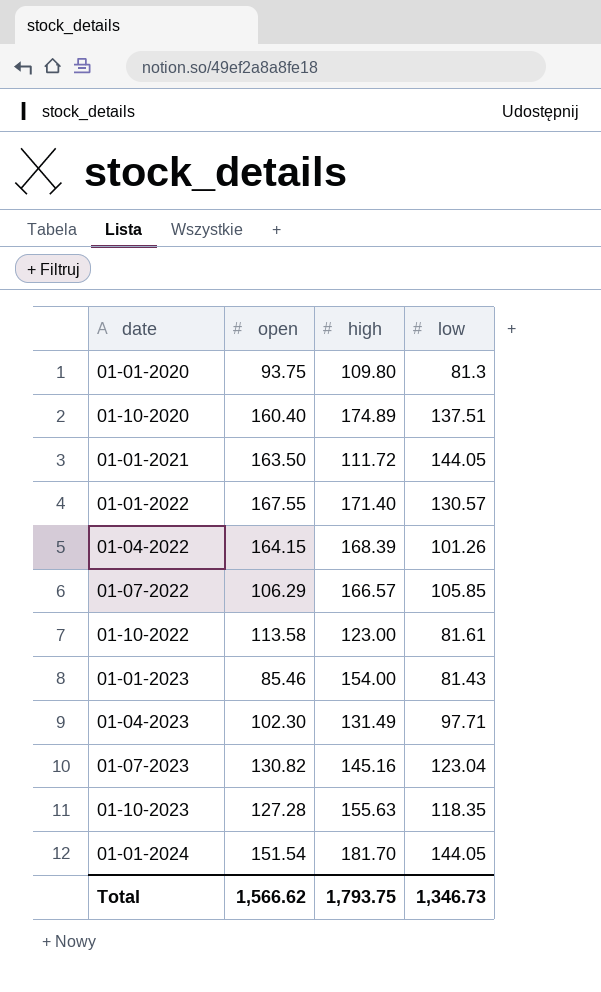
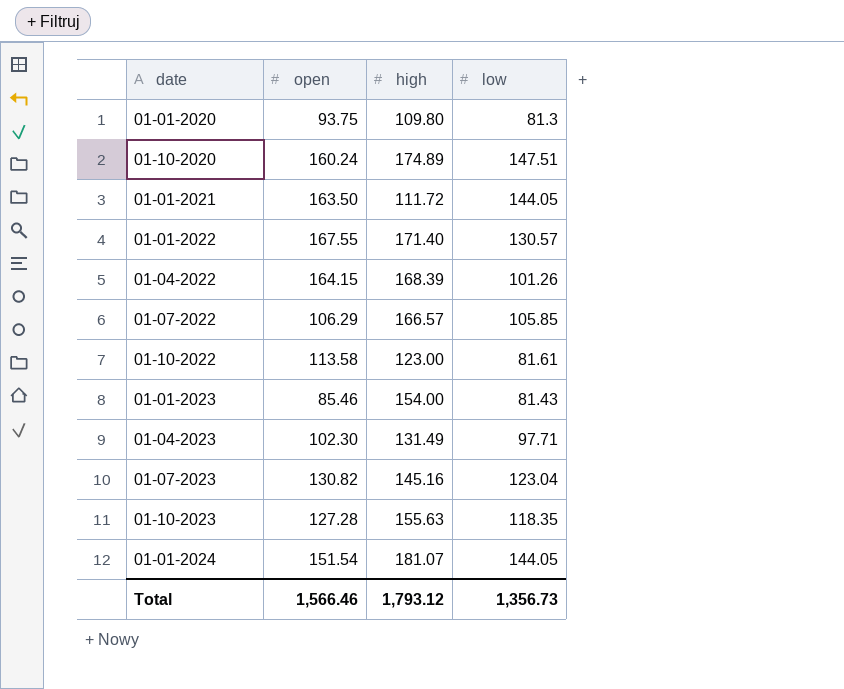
01-10-2020 | open: 160.40 -> 160.24
01-10-2020 | low: 137.51 -> 147.51
01-01-2024 | high: 181.70 -> 181.07
Total | open: 1,566.62 -> 1,566.46
Total | high: 1,793.75 -> 1,793.12
Total | low: 1,346.73 -> 1,356.73

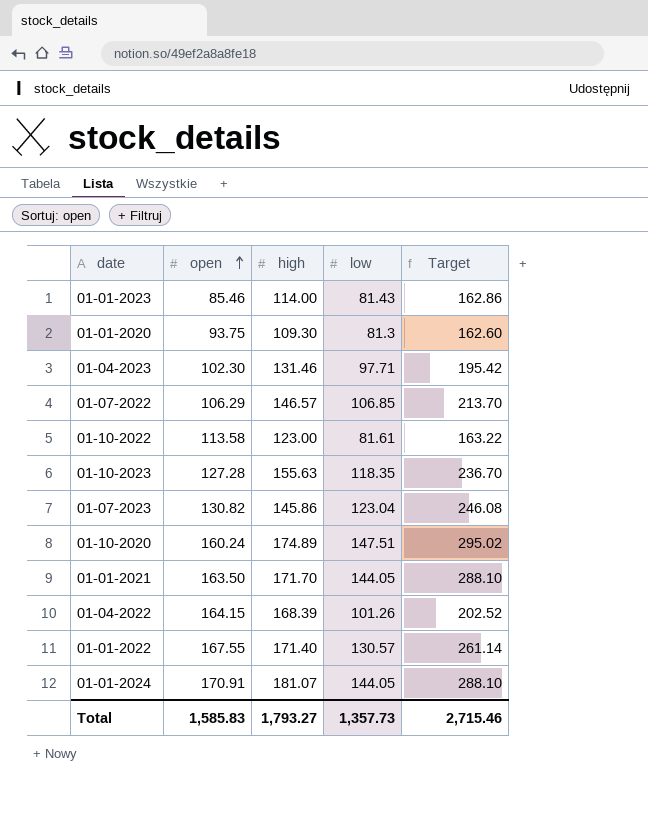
row order: none -> open ascending
column Target | formula: none -> [low] * 2
01-01-2023 | high: 154.00 -> 114.00
01-01-2020 | high: 109.80 -> 109.30
01-04-2023 | high: 131.49 -> 131.46
01-07-2022 | high: 166.57 -> 146.57
01-07-2022 | low: 105.85 -> 106.85
01-07-2023 | high: 145.16 -> 145.86
01-01-2021 | high: 111.72 -> 171.70
01-01-2024 | open: 151.54 -> 170.91
Total | open: 1,566.46 -> 1,585.83
Total | high: 1,793.12 -> 1,793.27
Total | low: 1,356.73 -> 1,357.73

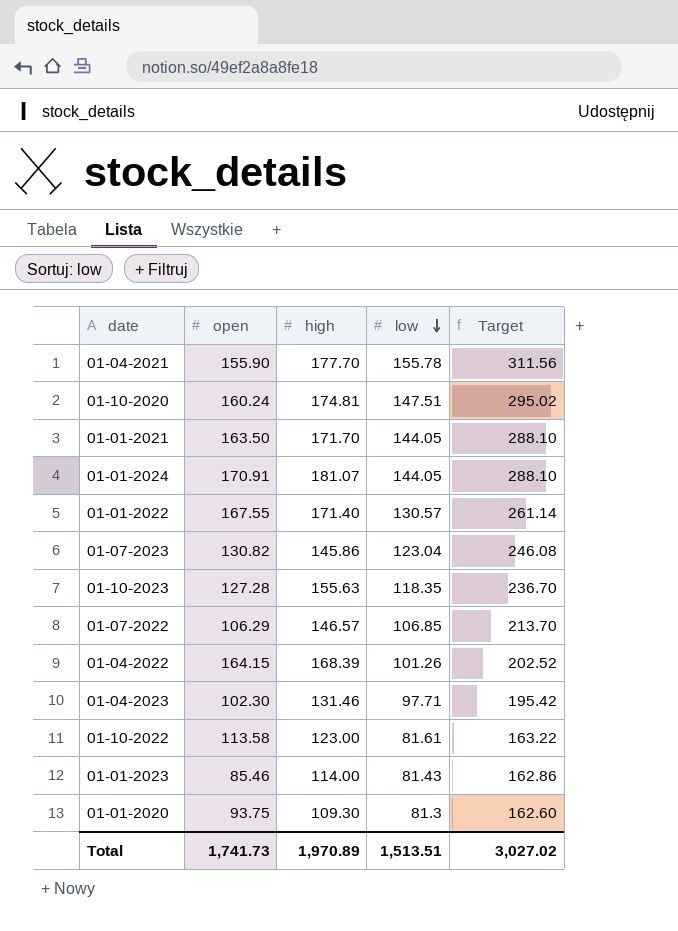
row order: open ascending -> low descending
row 01-04-2021: none -> 155.90 | 177.70 | 155.78 | 311.56
01-10-2020 | high: 174.89 -> 174.81
Total | open: 1,585.83 -> 1,741.73
Total | high: 1,793.27 -> 1,970.89
Total | low: 1,357.73 -> 1,513.51
Total | Target: 2,715.46 -> 3,027.02

